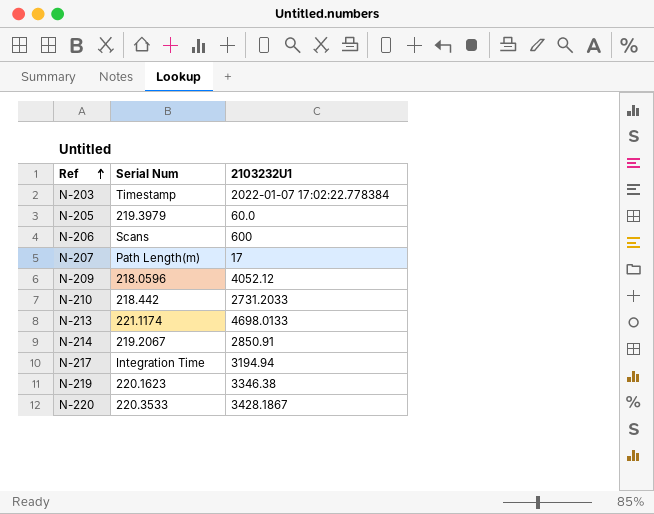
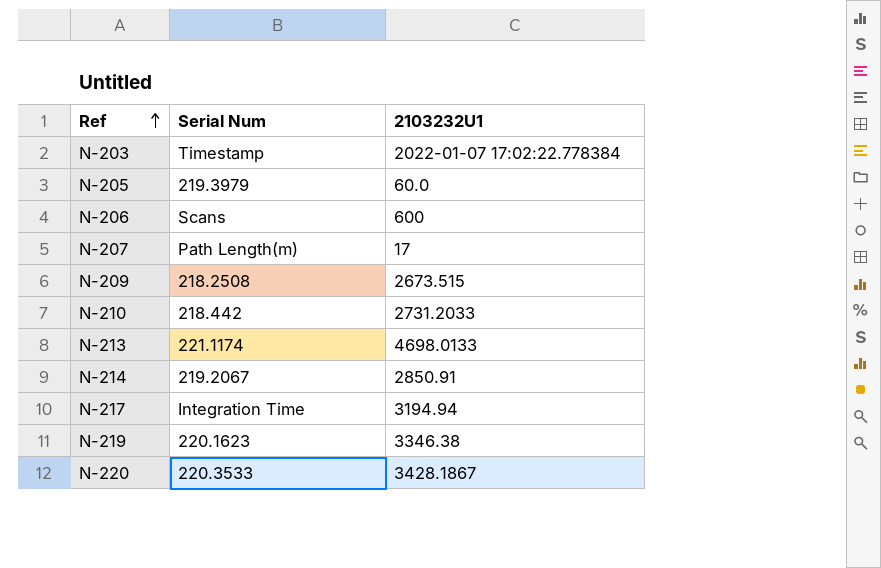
N-209 | Serial Num: 218.0596 -> 218.2508
N-209 | 2103232U1: 4052.12 -> 2673.515

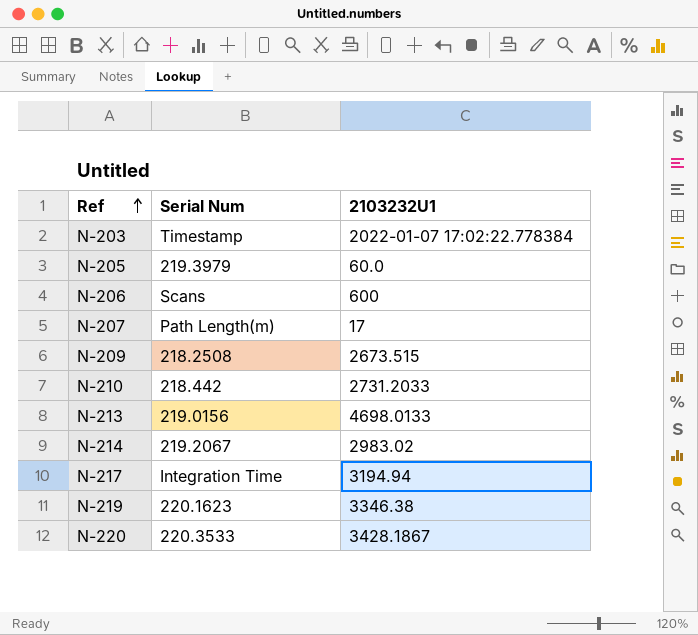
N-213 | Serial Num: 221.1174 -> 219.0156
N-214 | 2103232U1: 2850.91 -> 2983.02

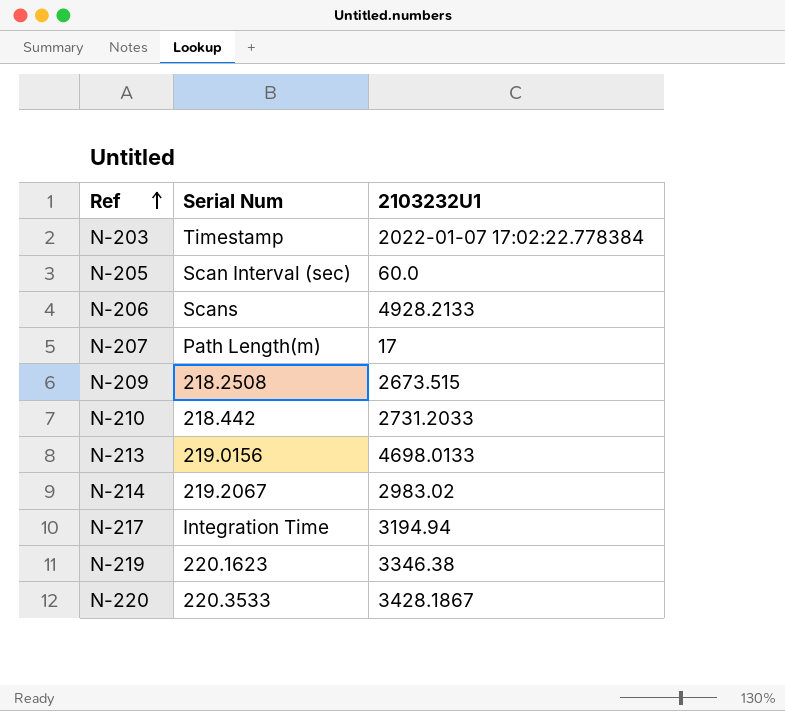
N-205 | Serial Num: 219.3979 -> Scan Interval (sec)
N-206 | 2103232U1: 600 -> 4928.2133

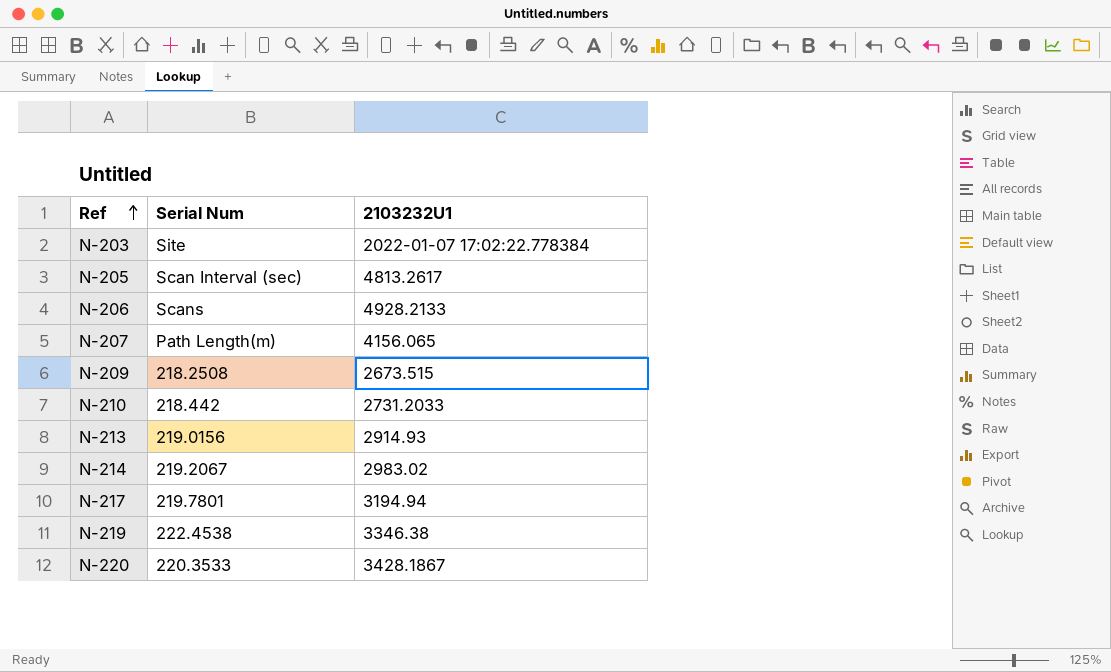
N-203 | Serial Num: Timestamp -> Site
N-205 | 2103232U1: 60.0 -> 4813.2617
N-207 | 2103232U1: 17 -> 4156.065
N-213 | 2103232U1: 4698.0133 -> 2914.93
N-217 | Serial Num: Integration Time -> 219.7801
N-219 | Serial Num: 220.1623 -> 222.4538

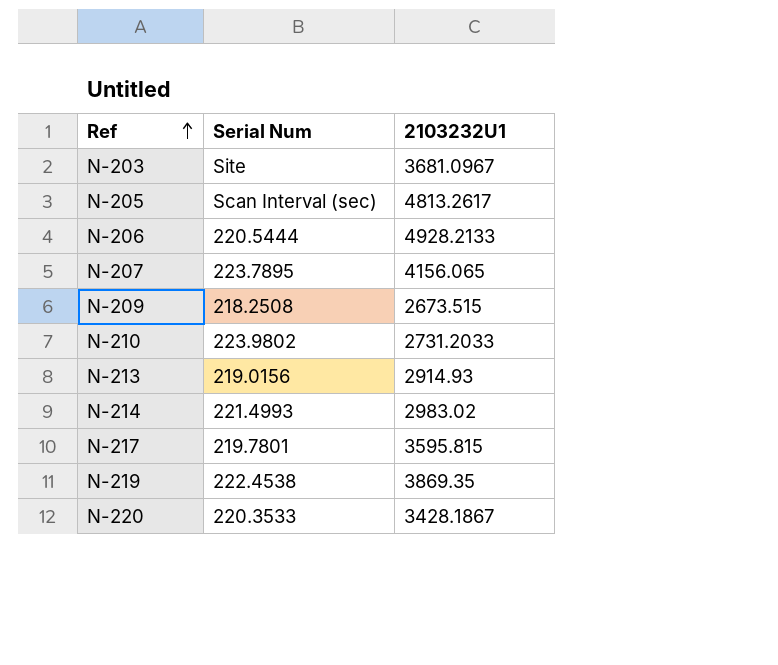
N-203 | 2103232U1: 2022-01-07 17:02:22.778384 -> 3681.0967
N-206 | Serial Num: Scans -> 220.5444
N-207 | Serial Num: Path Length(m) -> 223.7895
N-210 | Serial Num: 218.442 -> 223.9802
N-214 | Serial Num: 219.2067 -> 221.4993
N-217 | 2103232U1: 3194.94 -> 3595.815
N-219 | 2103232U1: 3346.38 -> 3869.35

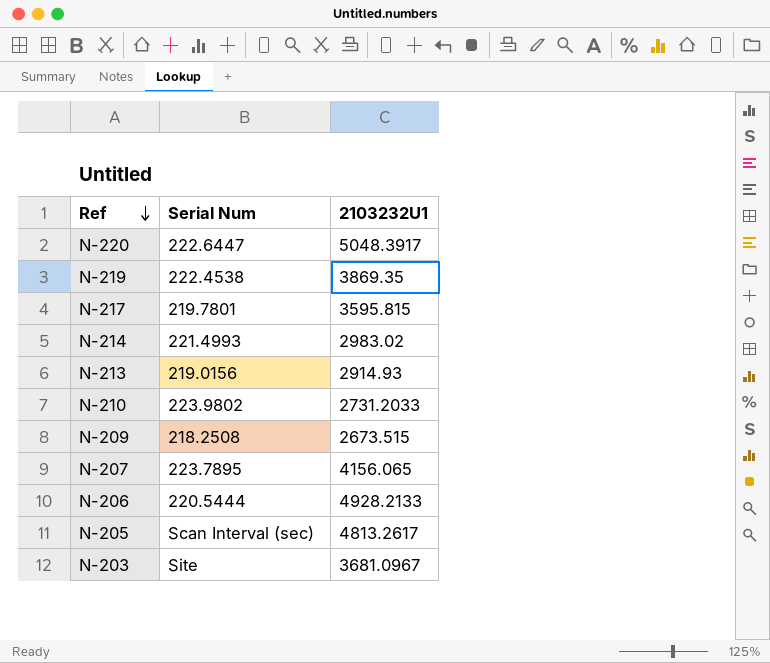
row order: Ref ascending -> Ref descending
N-220 | Serial Num: 220.3533 -> 222.6447
N-220 | 2103232U1: 3428.1867 -> 5048.3917

